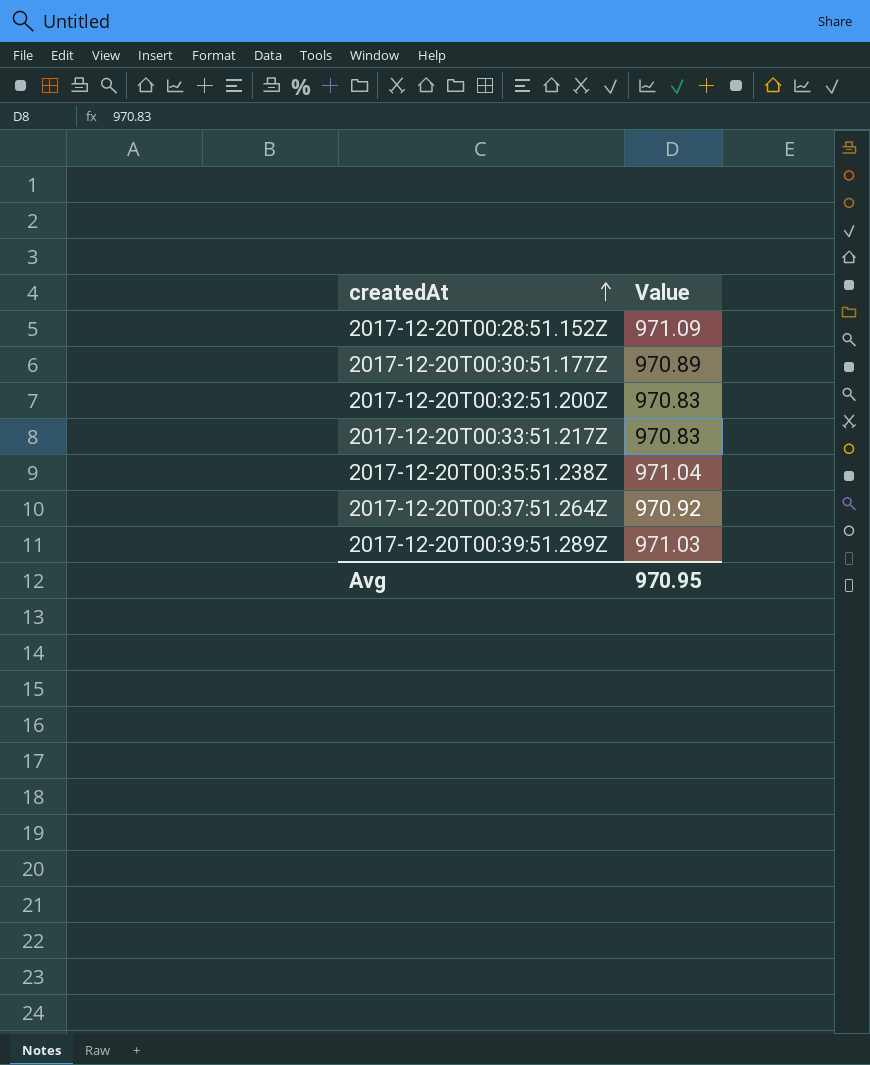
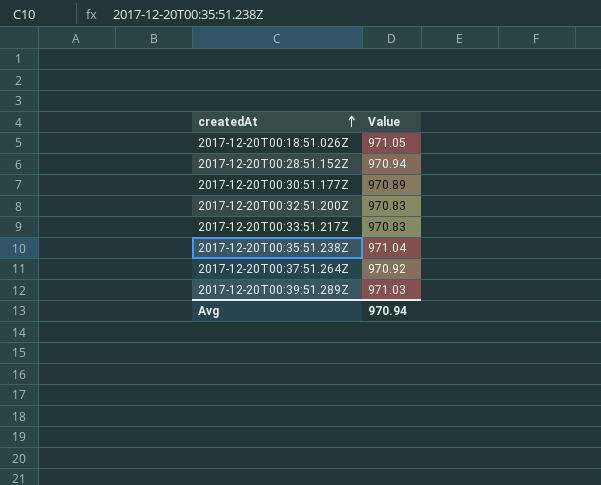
row 2017-12-20T00:18:51.026Z: none -> 971.05
2017-12-20T00:28:51.152Z | Value: 971.09 -> 970.94
Avg | Value: 970.95 -> 970.94

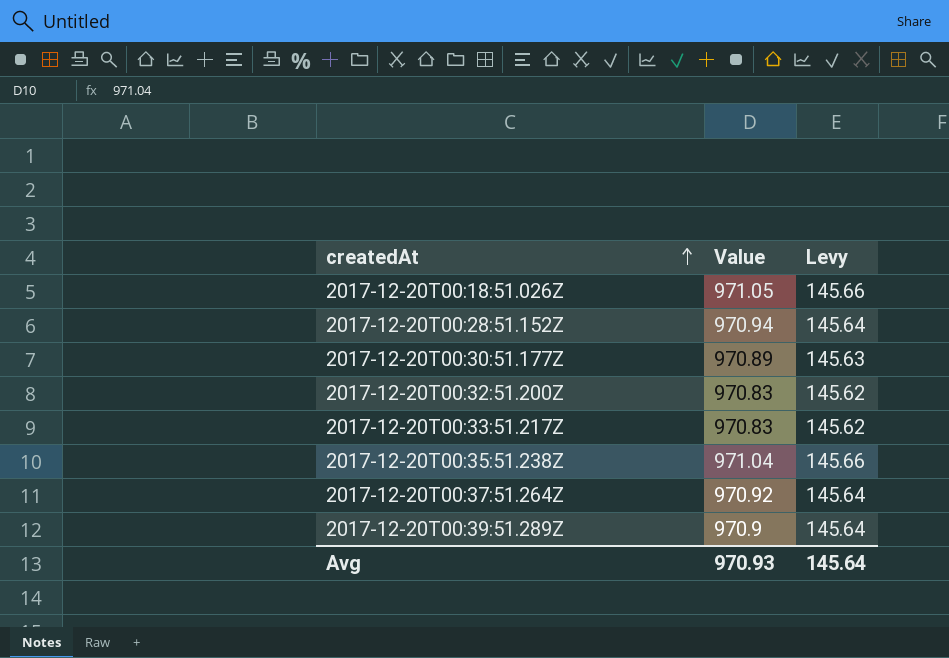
column Levy | formula: none -> [Value] * 0.15
2017-12-20T00:39:51.289Z | Value: 971.03 -> 970.9
Avg | Value: 970.94 -> 970.93

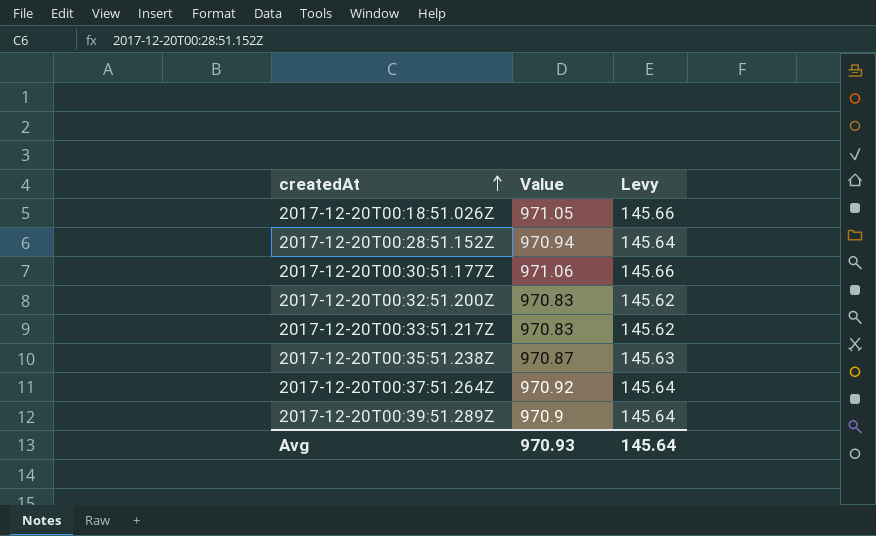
2017-12-20T00:30:51.177Z | Value: 970.89 -> 971.06
2017-12-20T00:30:51.177Z | Levy: 145.63 -> 145.66
2017-12-20T00:35:51.238Z | Value: 971.04 -> 970.87
2017-12-20T00:35:51.238Z | Levy: 145.66 -> 145.63

